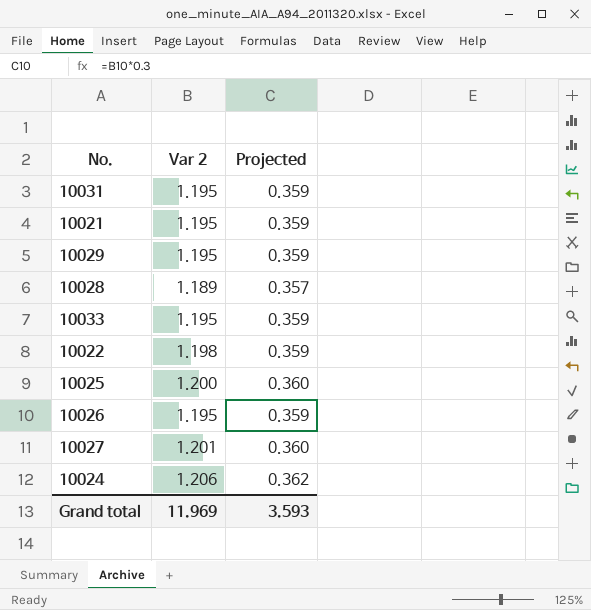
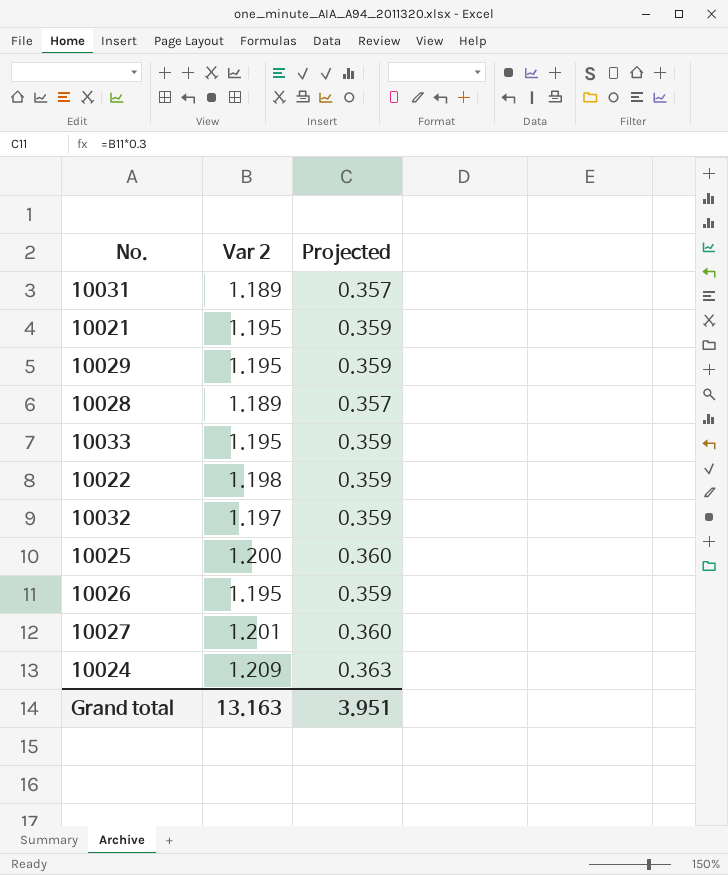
10031 | Var 2: 1.195 -> 1.189
10031 | Projected: 0.359 -> 0.357
row 10032: none -> 1.197 | 0.359
10024 | Var 2: 1.206 -> 1.209
10024 | Projected: 0.362 -> 0.363
Grand total | Var 2: 11.969 -> 13.163
Grand total | Projected: 3.593 -> 3.951

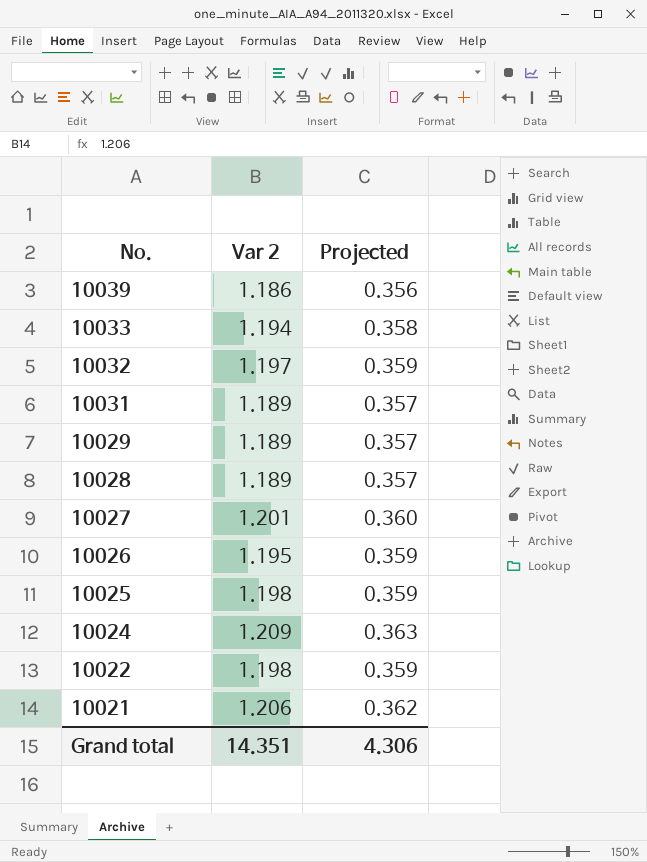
row order: none -> No. descending
row 10039: none -> 1.186 | 0.356
10033 | Var 2: 1.195 -> 1.194
10033 | Projected: 0.359 -> 0.358
10029 | Var 2: 1.195 -> 1.189
10029 | Projected: 0.359 -> 0.357
10025 | Var 2: 1.200 -> 1.198
10025 | Projected: 0.360 -> 0.359
10021 | Var 2: 1.195 -> 1.206
10021 | Projected: 0.359 -> 0.362
Grand total | Var 2: 13.163 -> 14.351
Grand total | Projected: 3.951 -> 4.306

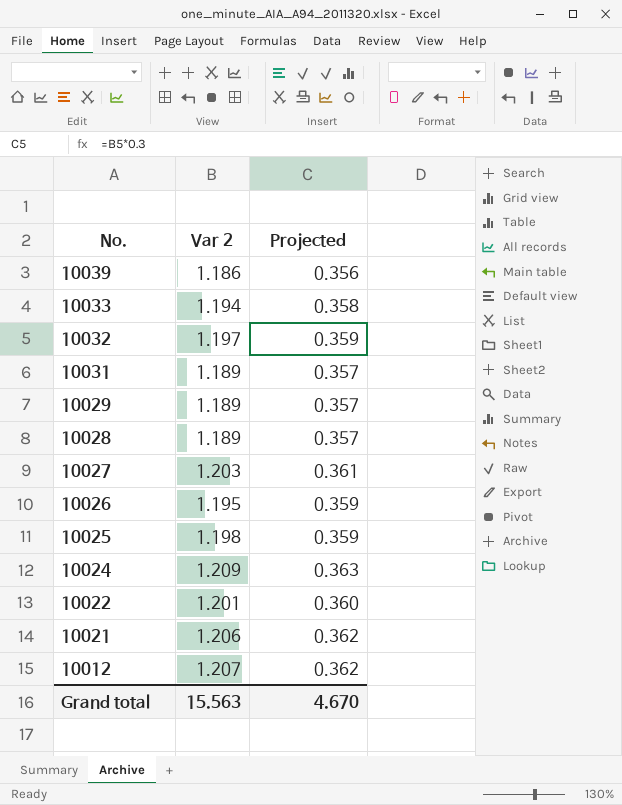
10027 | Var 2: 1.201 -> 1.203
10027 | Projected: 0.360 -> 0.361
10022 | Var 2: 1.198 -> 1.201
10022 | Projected: 0.359 -> 0.360
row 10012: none -> 1.207 | 0.362
Grand total | Var 2: 14.351 -> 15.563
Grand total | Projected: 4.306 -> 4.670

